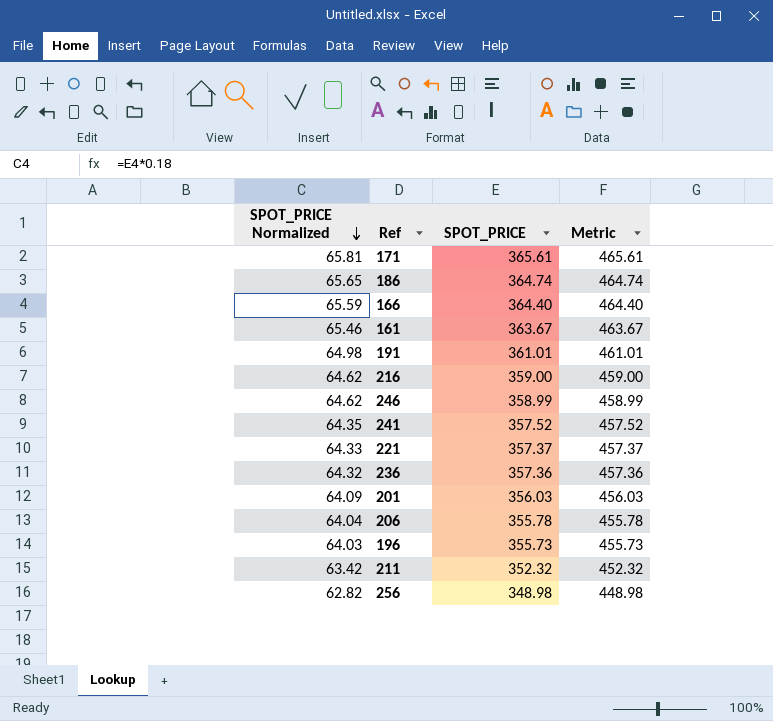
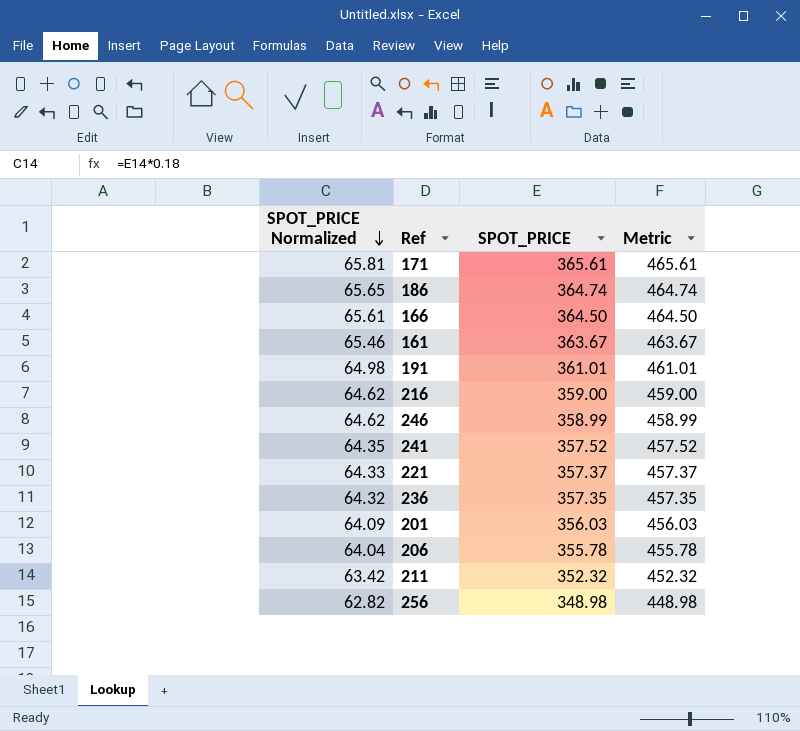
row 196: 64.03 | 355.73 | 455.73 -> none
166 | SPOT_PRICE Normalized: 65.59 -> 65.61
166 | SPOT_PRICE: 364.40 -> 364.50
166 | Metric: 464.40 -> 464.50
236 | SPOT_PRICE: 357.36 -> 357.35
236 | Metric: 457.36 -> 457.35

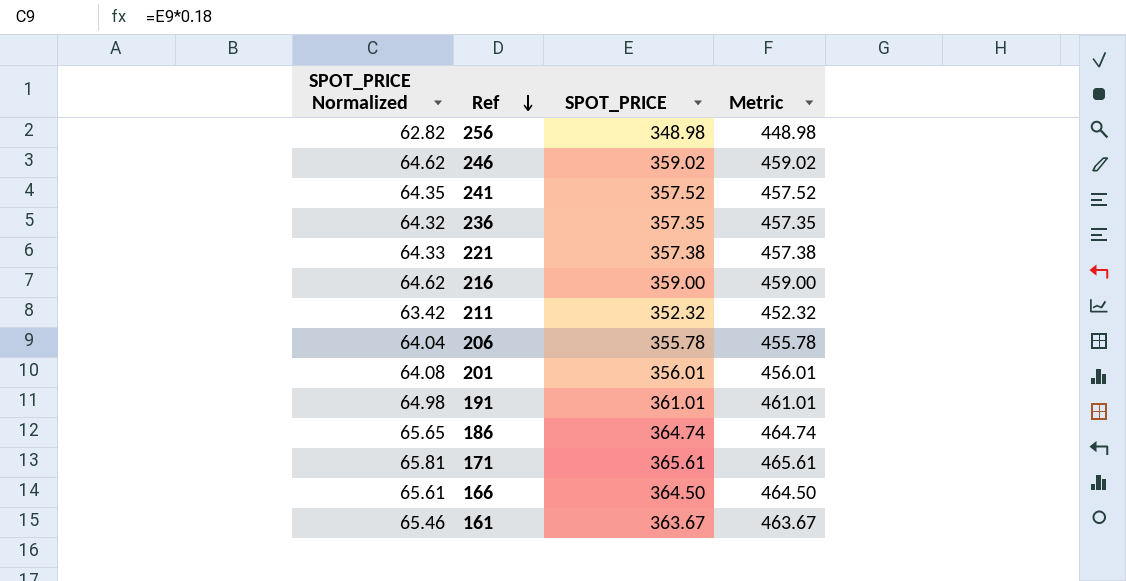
row order: SPOT_PRICE Normalized descending -> Ref descending
246 | SPOT_PRICE: 358.99 -> 359.02
246 | Metric: 458.99 -> 459.02
221 | SPOT_PRICE: 357.37 -> 357.38
221 | Metric: 457.37 -> 457.38
201 | SPOT_PRICE Normalized: 64.09 -> 64.08
201 | SPOT_PRICE: 356.03 -> 356.01
201 | Metric: 456.03 -> 456.01

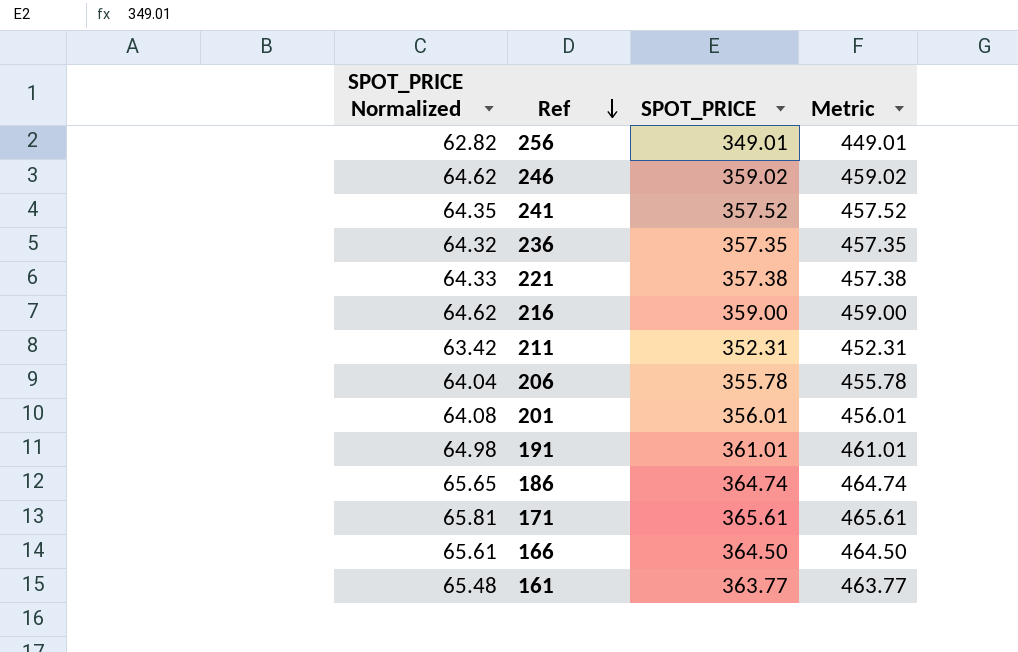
256 | SPOT_PRICE: 348.98 -> 349.01
256 | Metric: 448.98 -> 449.01
211 | SPOT_PRICE: 352.32 -> 352.31
211 | Metric: 452.32 -> 452.31
161 | SPOT_PRICE Normalized: 65.46 -> 65.48
161 | SPOT_PRICE: 363.67 -> 363.77
161 | Metric: 463.67 -> 463.77

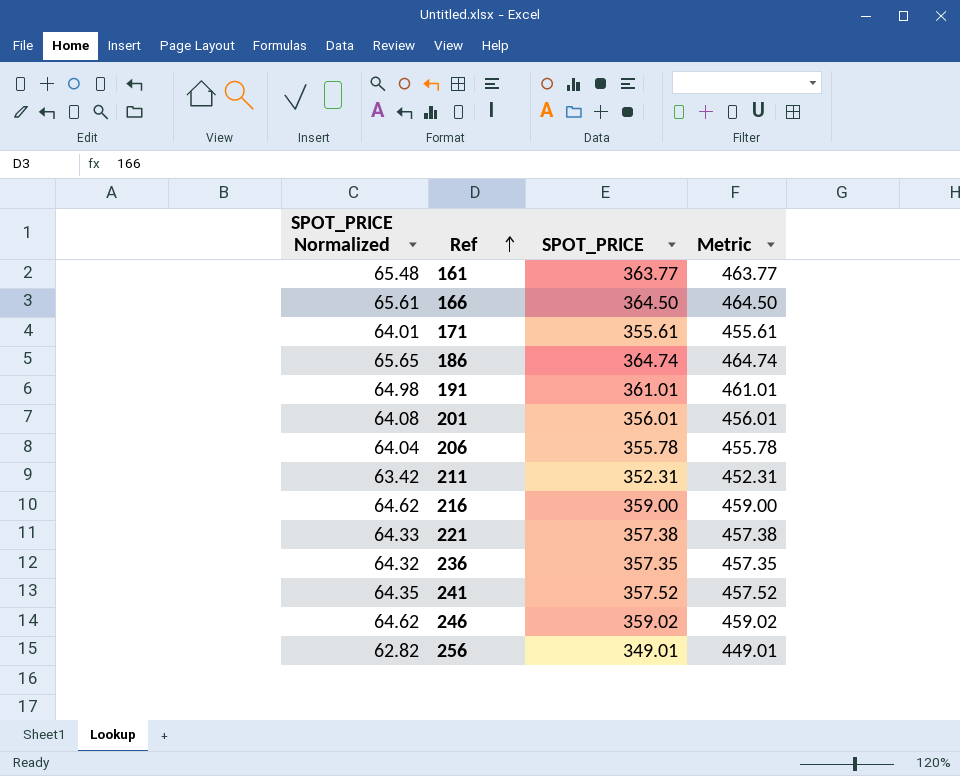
row order: Ref descending -> Ref ascending
171 | SPOT_PRICE Normalized: 65.81 -> 64.01
171 | SPOT_PRICE: 365.61 -> 355.61
171 | Metric: 465.61 -> 455.61

